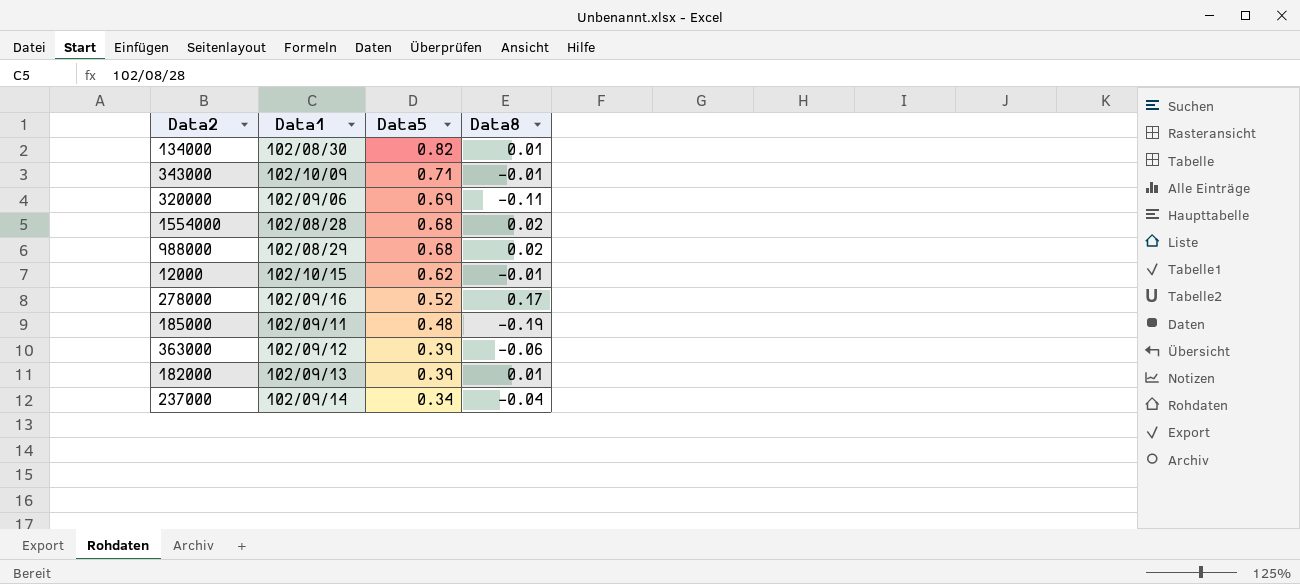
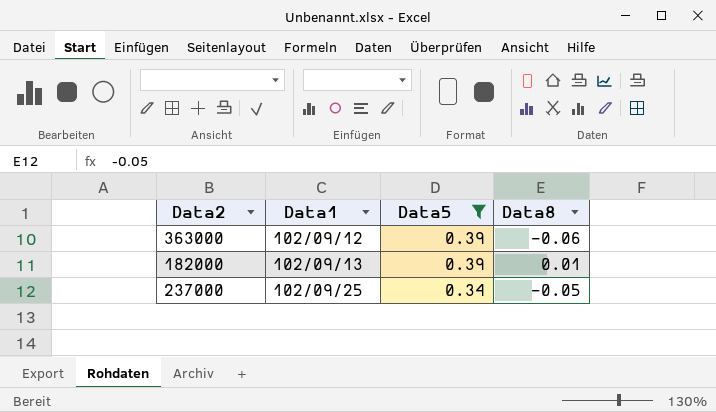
filter: none -> Data5 <= 0.39
237000 | Data1: 102/09/14 -> 102/09/25
237000 | Data8: -0.04 -> -0.05

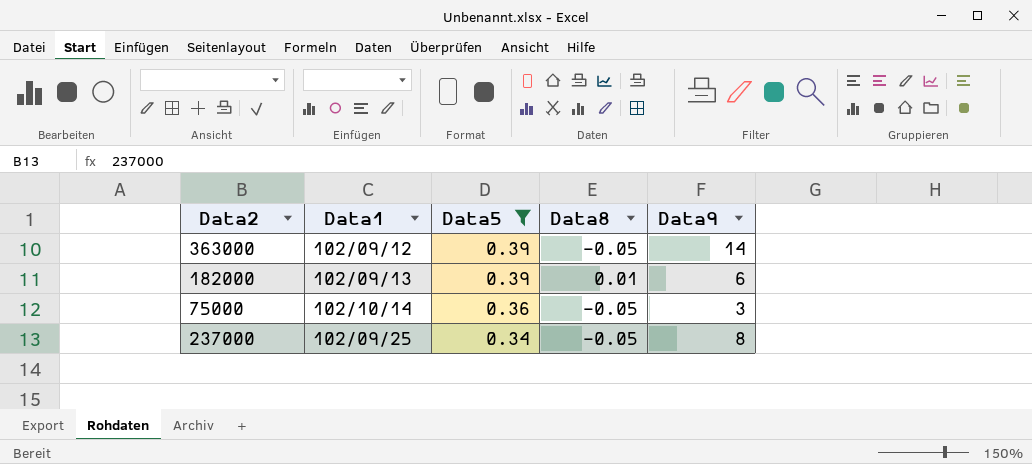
column Data9 | position: none -> 5
363000 | Data8: -0.06 -> -0.05
row 75000: none -> 102/10/14 | 0.36 | -0.05 | 3

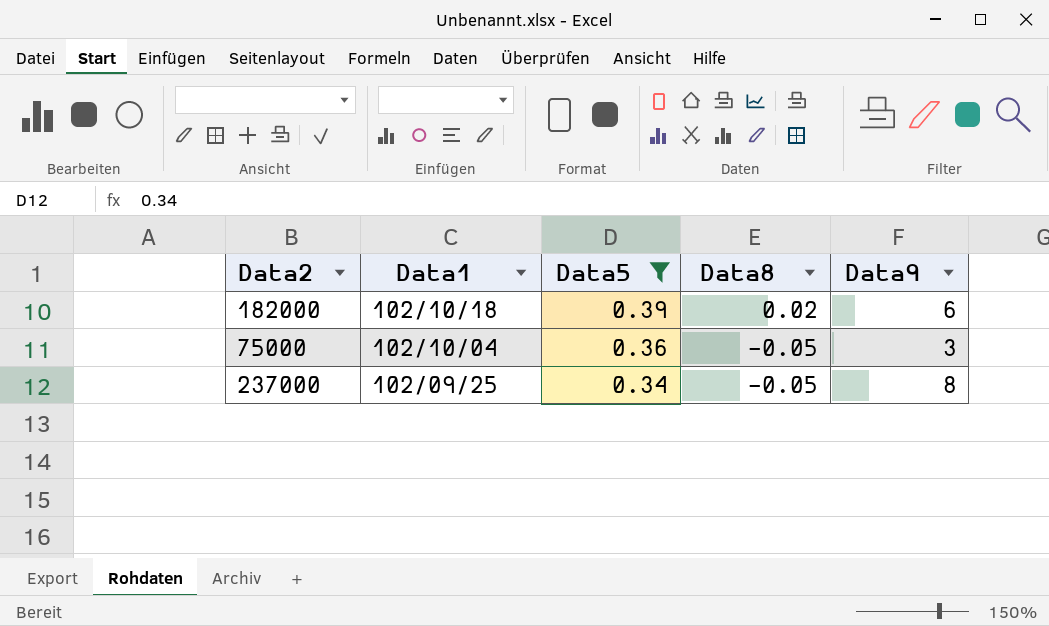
row 363000: 102/09/12 | 0.39 | -0.05 | 14 -> none
182000 | Data1: 102/09/13 -> 102/10/18
182000 | Data8: 0.01 -> 0.02
75000 | Data1: 102/10/14 -> 102/10/04

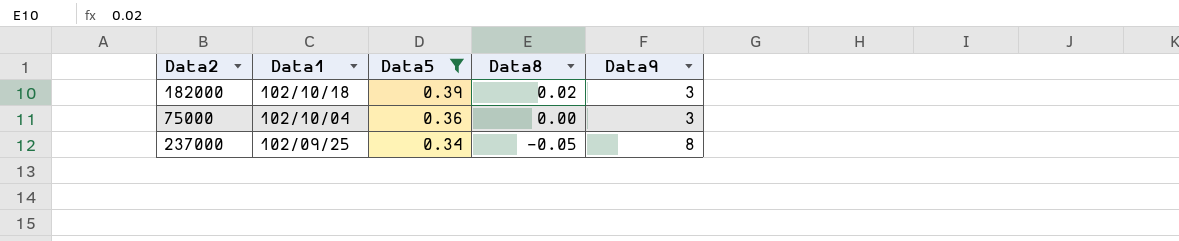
182000 | Data9: 6 -> 3
75000 | Data8: -0.05 -> 0.00

